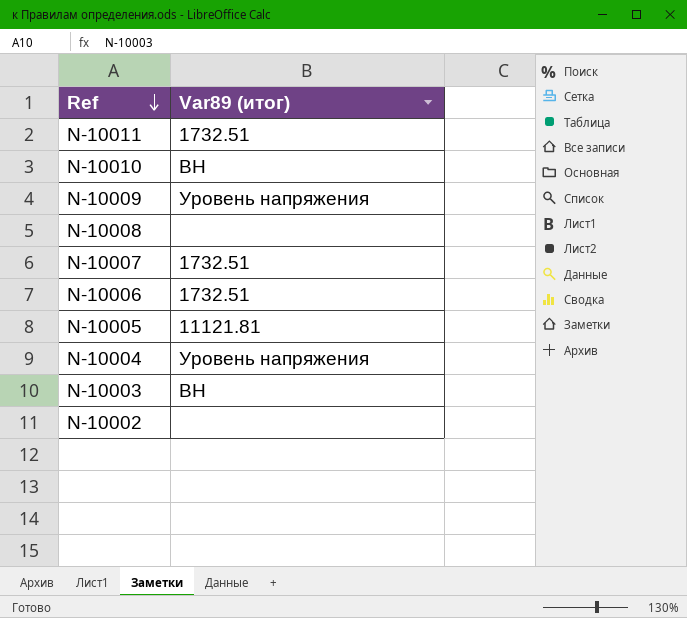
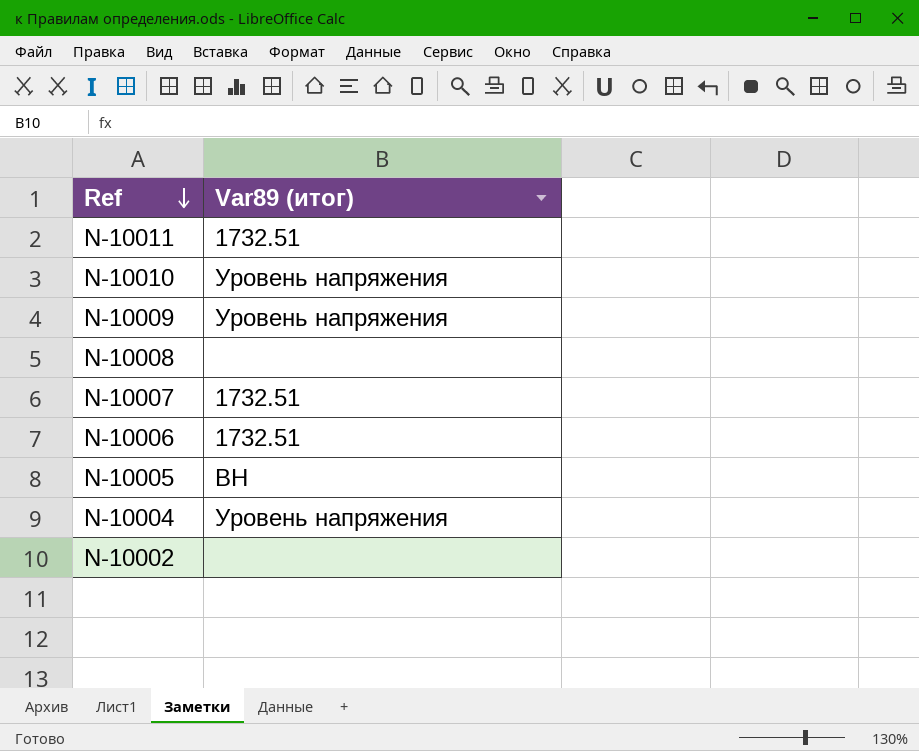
row N-10003: BH -> none
N-10010 | Var89 (итог): BH -> Уровень напряжения
N-10005 | Var89 (итог): 11121.81 -> BH

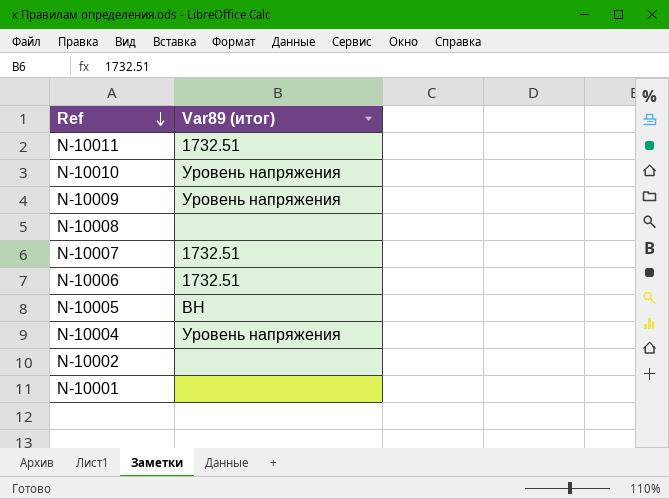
row N-10001: none -> none

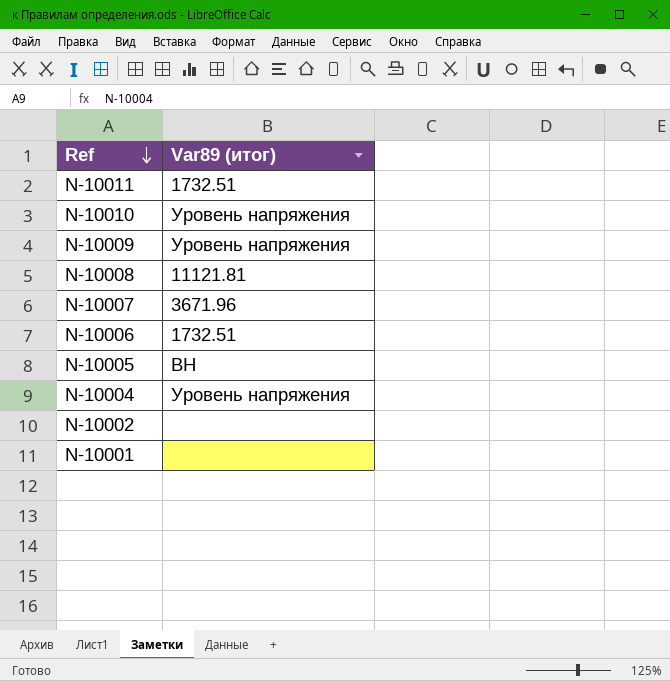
N-10008 | Var89 (итог): none -> 11121.81
N-10007 | Var89 (итог): 1732.51 -> 3671.96

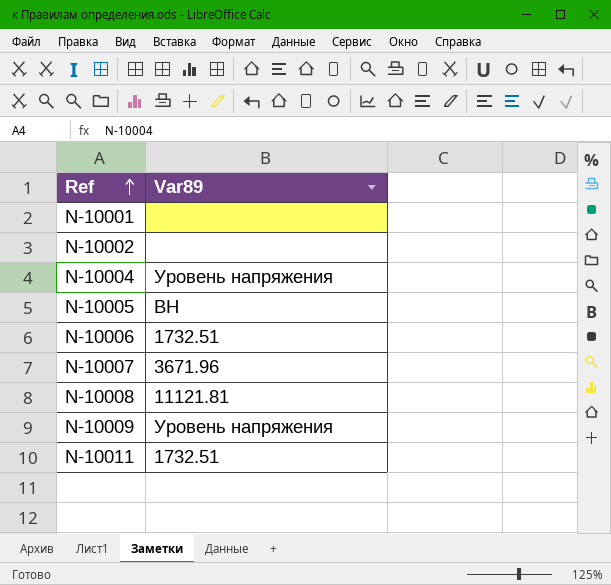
row order: Ref descending -> Ref ascending
column name: Var89 (итог) -> Var89
row N-10010: Уровень напряжения -> none

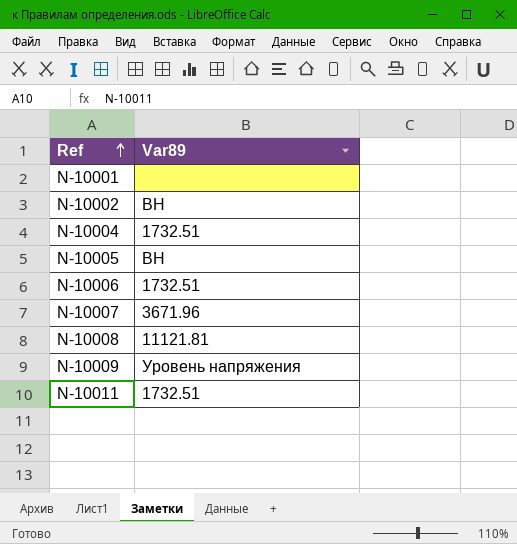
N-10002 | Var89: none -> BH
N-10004 | Var89: Уровень напряжения -> 1732.51

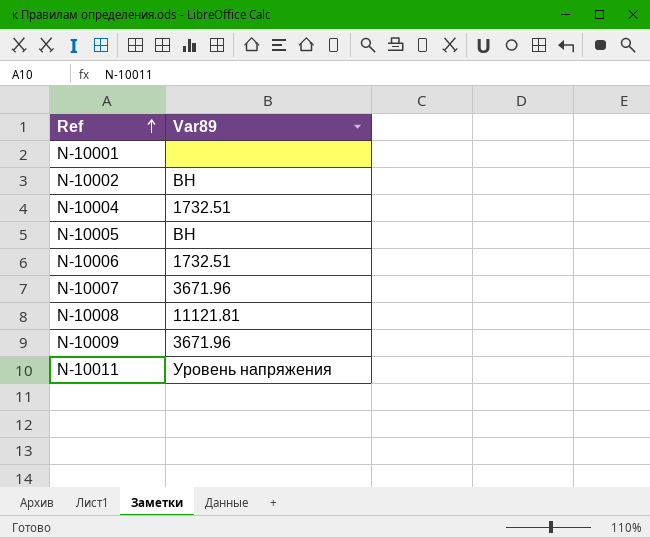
N-10009 | Var89: Уровень напряжения -> 3671.96
N-10011 | Var89: 1732.51 -> Уровень напряжения

